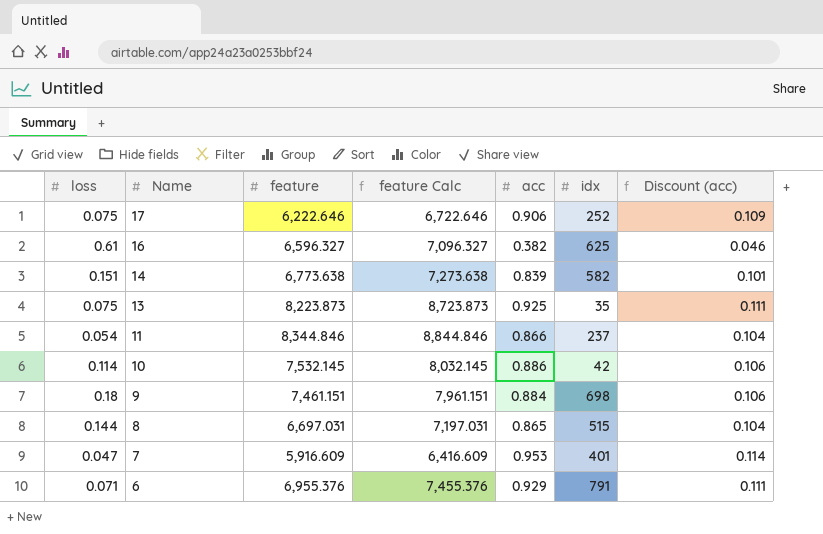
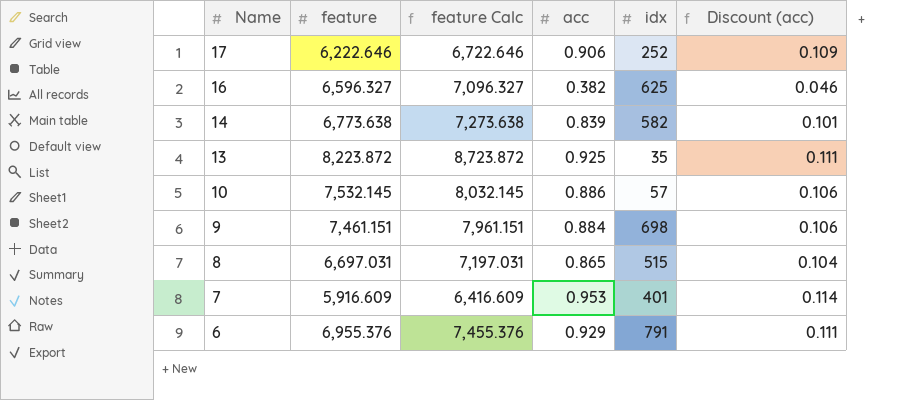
column loss | position: 1 -> none
row 11: 0.054 | 8,344.846 | 8,844.846 | 0.866 | 237 | 0.104 -> none
13 | feature: 8,223.873 -> 8,223.872
13 | feature Calc: 8,723.873 -> 8,723.872
10 | idx: 42 -> 57

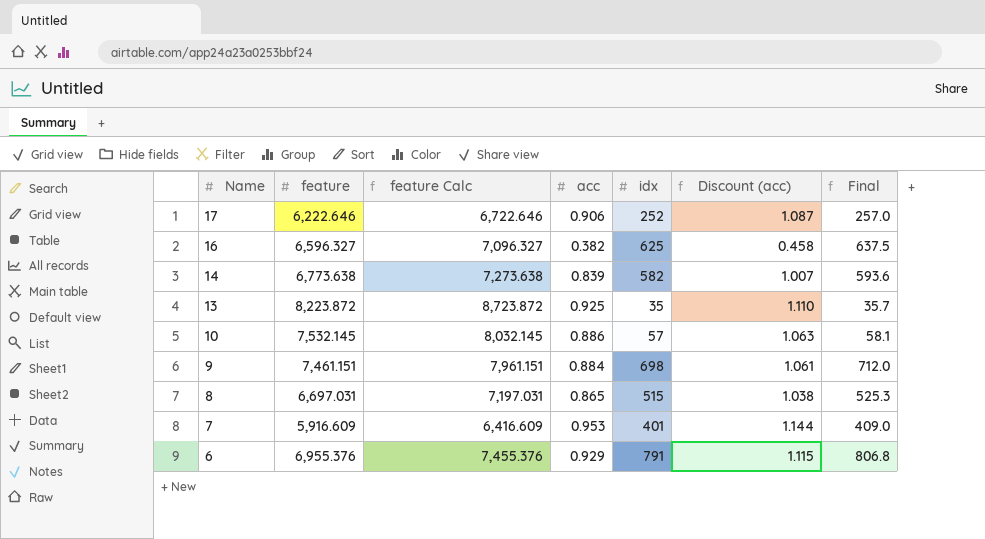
column Discount (acc) | formula: [acc] * 0.12 -> [acc] * 1.2
column Final | formula: none -> [idx] * 1.02

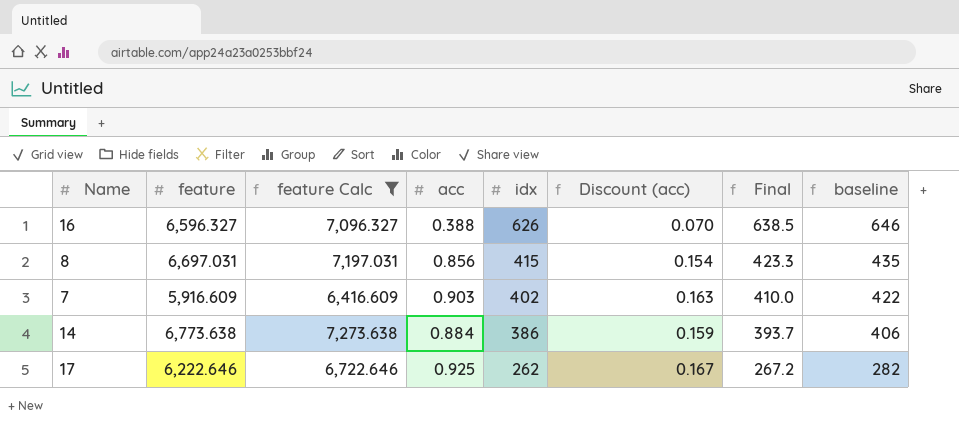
filter: none -> feature Calc <= 7,273.638
row order: Name descending -> idx descending
column Discount (acc) | formula: [acc] * 1.2 -> [acc] * 0.18
column baseline | formula: none -> [idx] + 20
16 | acc: 0.382 -> 0.388
16 | idx: 625 -> 626
16 | Final: 637.5 -> 638.5
8 | acc: 0.865 -> 0.856
8 | idx: 515 -> 415
8 | Final: 525.3 -> 423.3
7 | acc: 0.953 -> 0.903
7 | idx: 401 -> 402
7 | Final: 409.0 -> 410.0
14 | acc: 0.839 -> 0.884
14 | idx: 582 -> 386
14 | Final: 593.6 -> 393.7
17 | acc: 0.906 -> 0.925
17 | idx: 252 -> 262
17 | Final: 257.0 -> 267.2

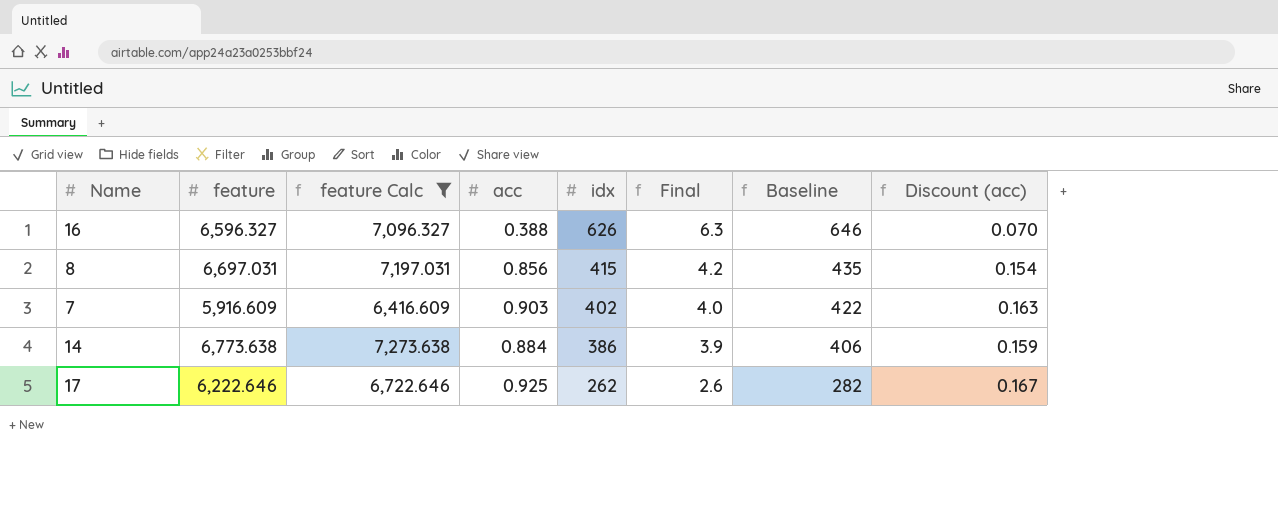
column Final | formula: [idx] * 1.02 -> [idx] * 0.01
column name: baseline -> Baseline
column Discount (acc) | position: 6 -> 8

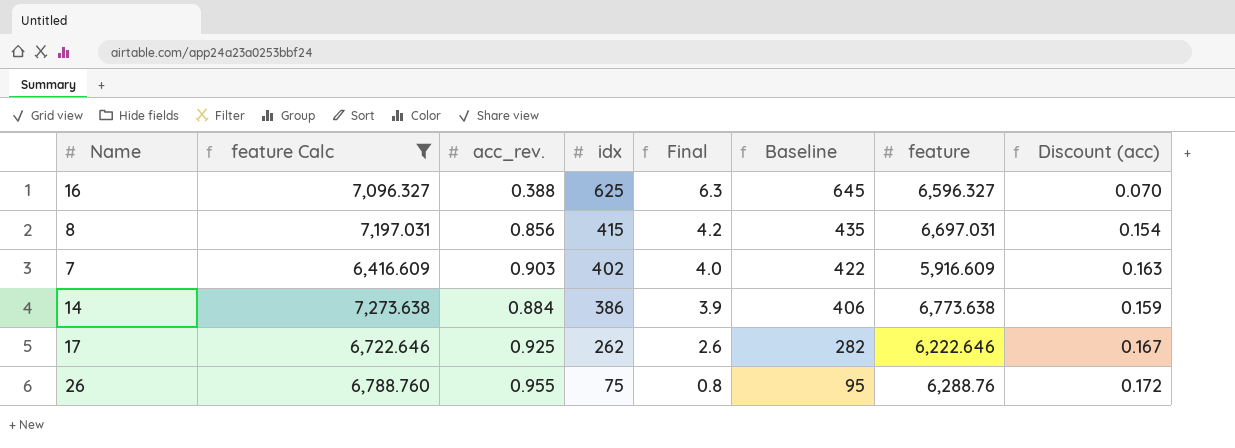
column name: acc -> acc_rev.
column feature | position: 2 -> 7
16 | idx: 626 -> 625
16 | Baseline: 646 -> 645
row 26: none -> 6,788.760 | 0.955 | 75 | 0.8 | 95 | 6,288.76 | 0.172

